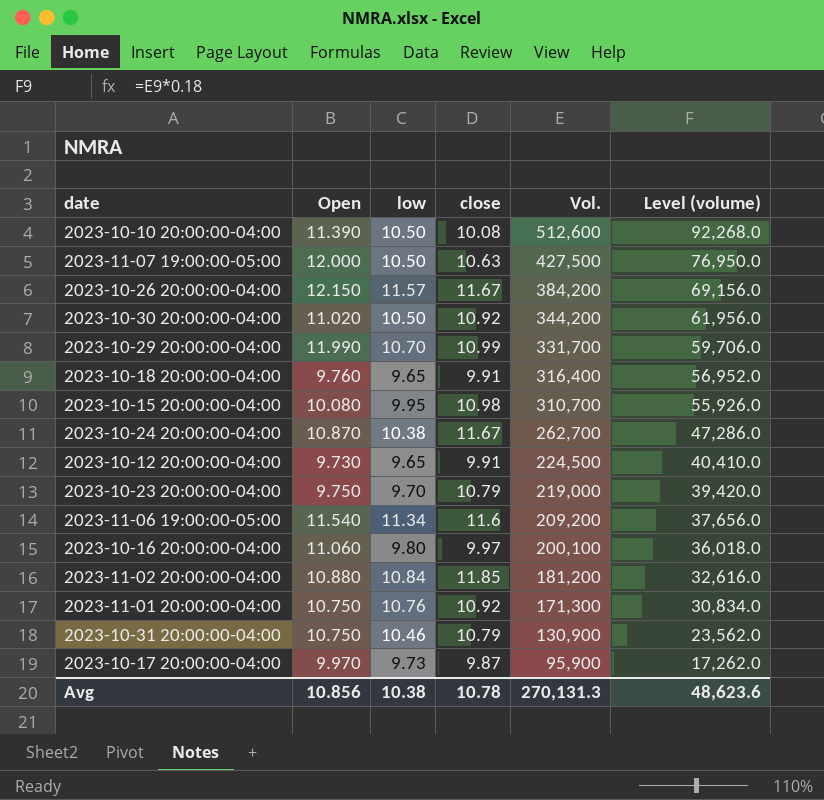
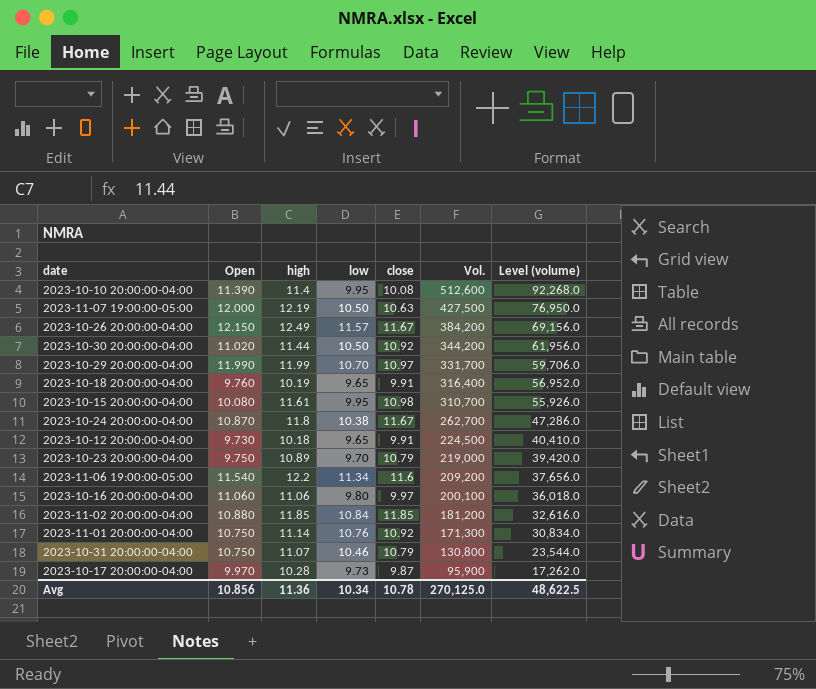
column high | position: none -> 3
2023-10-10 20:00:00-04:00 | low: 10.50 -> 9.95
2023-10-29 20:00:00-04:00 | close: 10.99 -> 10.97
2023-10-31 20:00:00-04:00 | Vol.: 130,900 -> 130,800
2023-10-31 20:00:00-04:00 | Level (volume): 23,562.0 -> 23,544.0
Avg | low: 10.38 -> 10.34
Avg | Vol.: 270,131.3 -> 270,125.0
Avg | Level (volume): 48,623.6 -> 48,622.5

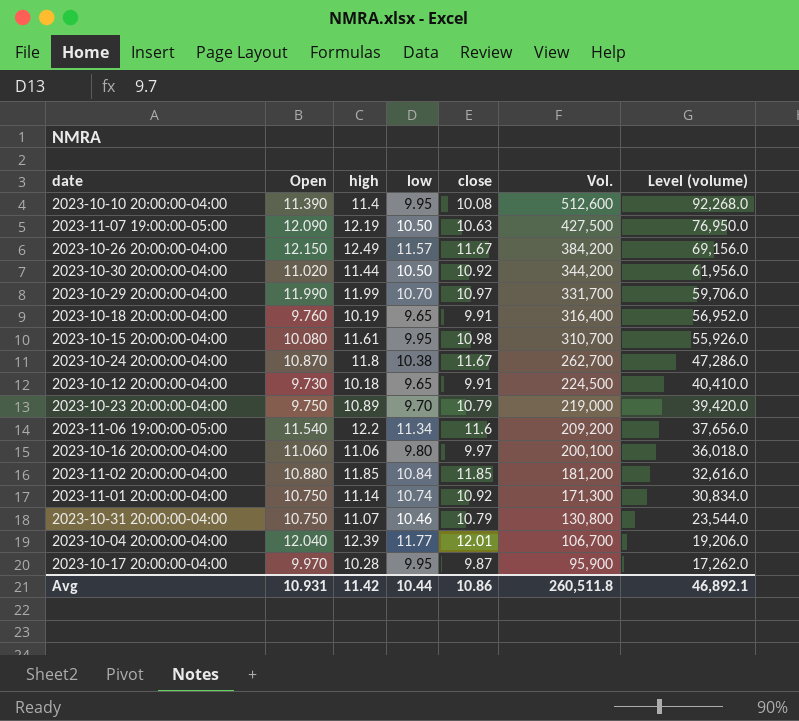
2023-11-07 19:00:00-05:00 | Open: 12.000 -> 12.090
2023-11-01 20:00:00-04:00 | low: 10.76 -> 10.74
row 2023-10-04 20:00:00-04:00: none -> 12.040 | 12.39 | 11.77 | 12.01 | 106,700 | 19,206.0
2023-10-17 20:00:00-04:00 | low: 9.73 -> 9.95
Avg | Open: 10.856 -> 10.931
Avg | high: 11.36 -> 11.42
Avg | low: 10.34 -> 10.44
Avg | close: 10.78 -> 10.86
Avg | Vol.: 270,125.0 -> 260,511.8
Avg | Level (volume): 48,622.5 -> 46,892.1

